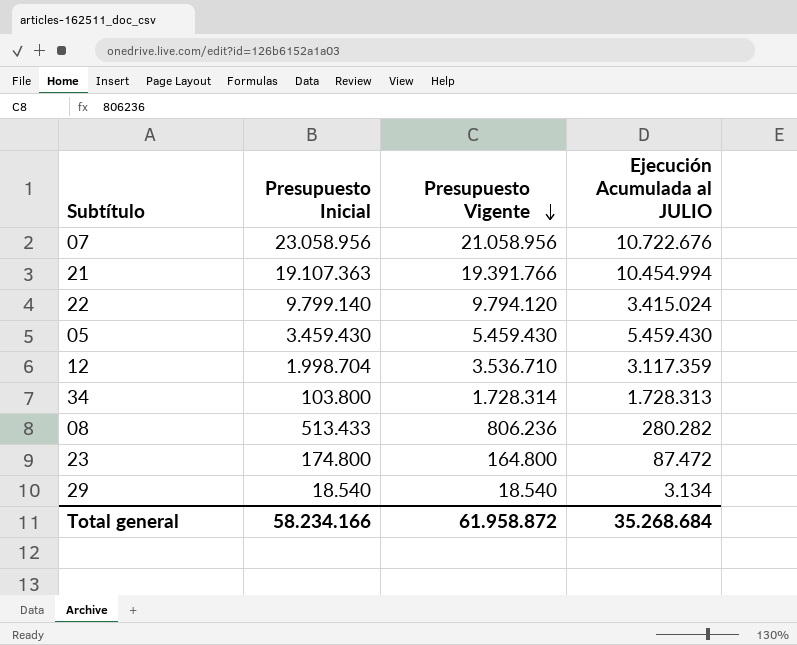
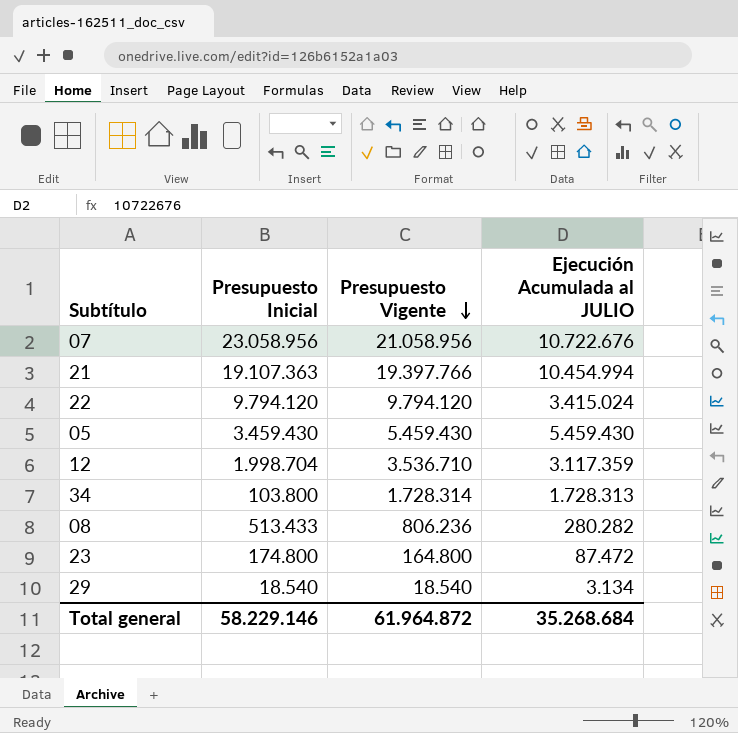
21 | Presupuesto Vigente: 19.391.766 -> 19.397.766
22 | Presupuesto Inicial: 9.799.140 -> 9.794.120
Total general | Presupuesto Inicial: 58.234.166 -> 58.229.146
Total general | Presupuesto Vigente: 61.958.872 -> 61.964.872

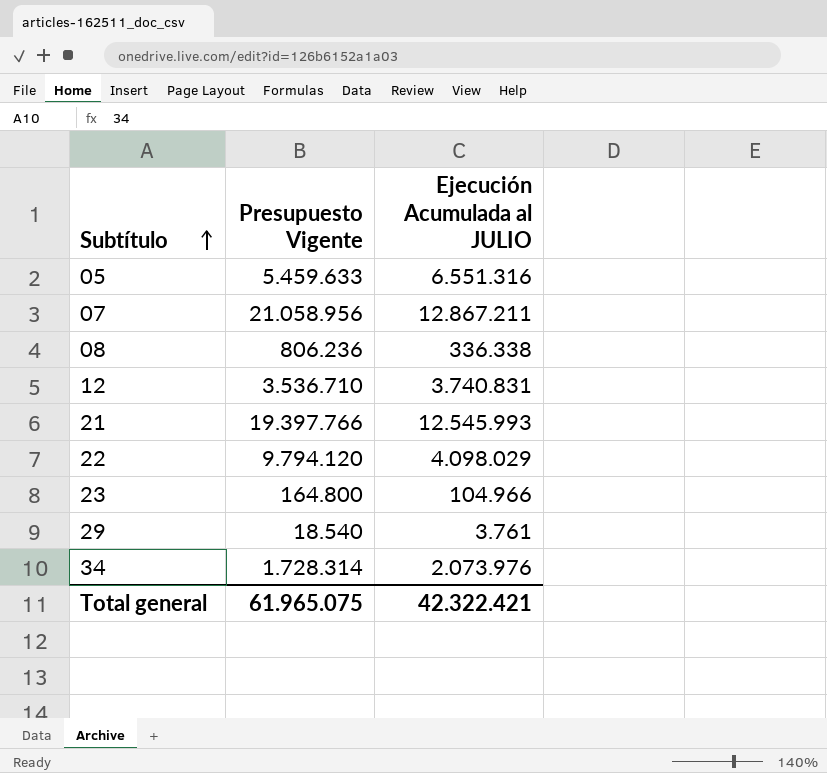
row order: Presupuesto Vigente descending -> Subtítulo ascending
column Presupuesto Inicial | position: 2 -> none
05 | Presupuesto Vigente: 5.459.430 -> 5.459.633
05 | Ejecución Acumulada al JULIO: 5.459.430 -> 6.551.316
07 | Ejecución Acumulada al JULIO: 10.722.676 -> 12.867.211
08 | Ejecución Acumulada al JULIO: 280.282 -> 336.338
12 | Ejecución Acumulada al JULIO: 3.117.359 -> 3.740.831
21 | Ejecución Acumulada al JULIO: 10.454.994 -> 12.545.993
22 | Ejecución Acumulada al JULIO: 3.415.024 -> 4.098.029
23 | Ejecución Acumulada al JULIO: 87.472 -> 104.966
29 | Ejecución Acumulada al JULIO: 3.134 -> 3.761
34 | Ejecución Acumulada al JULIO: 1.728.313 -> 2.073.976
Total general | Presupuesto Vigente: 61.964.872 -> 61.965.075
Total general | Ejecución Acumulada al JULIO: 35.268.684 -> 42.322.421

